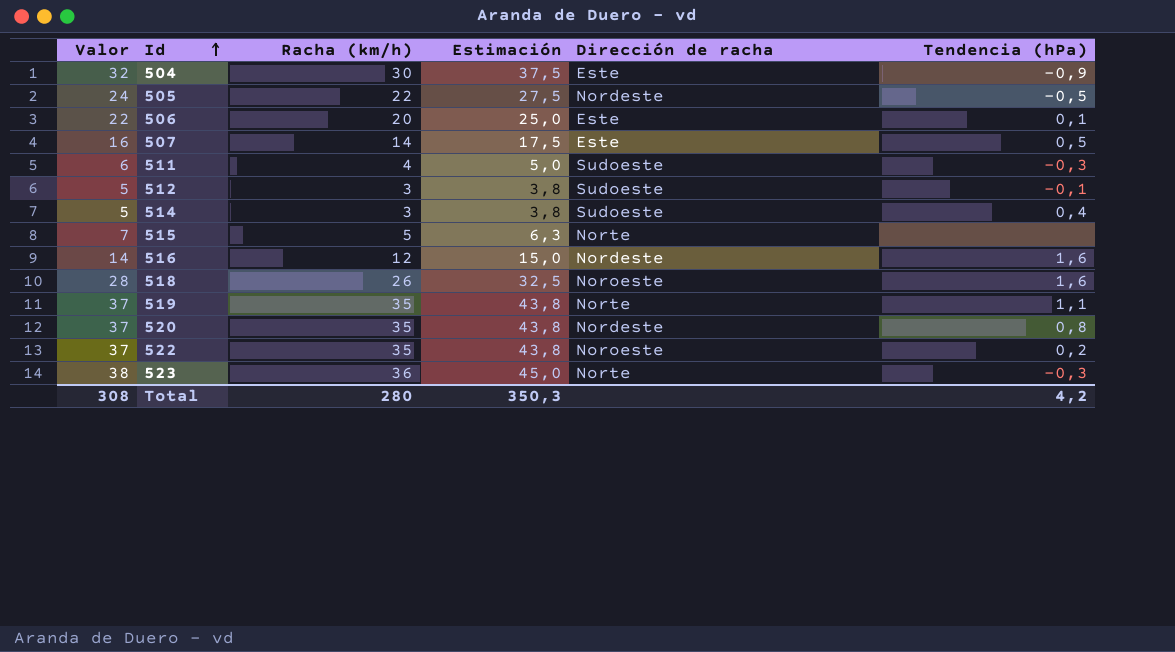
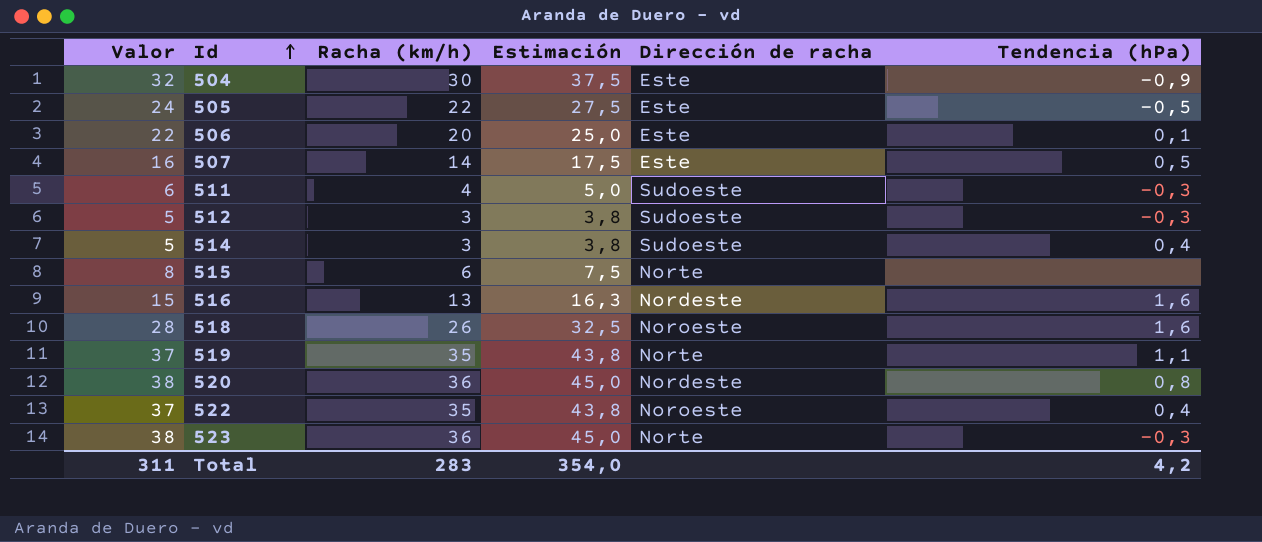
505 | Dirección de racha: Nordeste -> Este
512 | Tendencia (hPa): -0,1 -> -0,3
515 | Valor: 7 -> 8
515 | Racha (km/h): 5 -> 6
515 | Estimación: 6,3 -> 7,5
516 | Valor: 14 -> 15
516 | Racha (km/h): 12 -> 13
516 | Estimación: 15,0 -> 16,3
520 | Valor: 37 -> 38
520 | Racha (km/h): 35 -> 36
520 | Estimación: 43,8 -> 45,0
522 | Tendencia (hPa): 0,2 -> 0,4
Total | Valor: 308 -> 311
Total | Racha (km/h): 280 -> 283
Total | Estimación: 350,3 -> 354,0

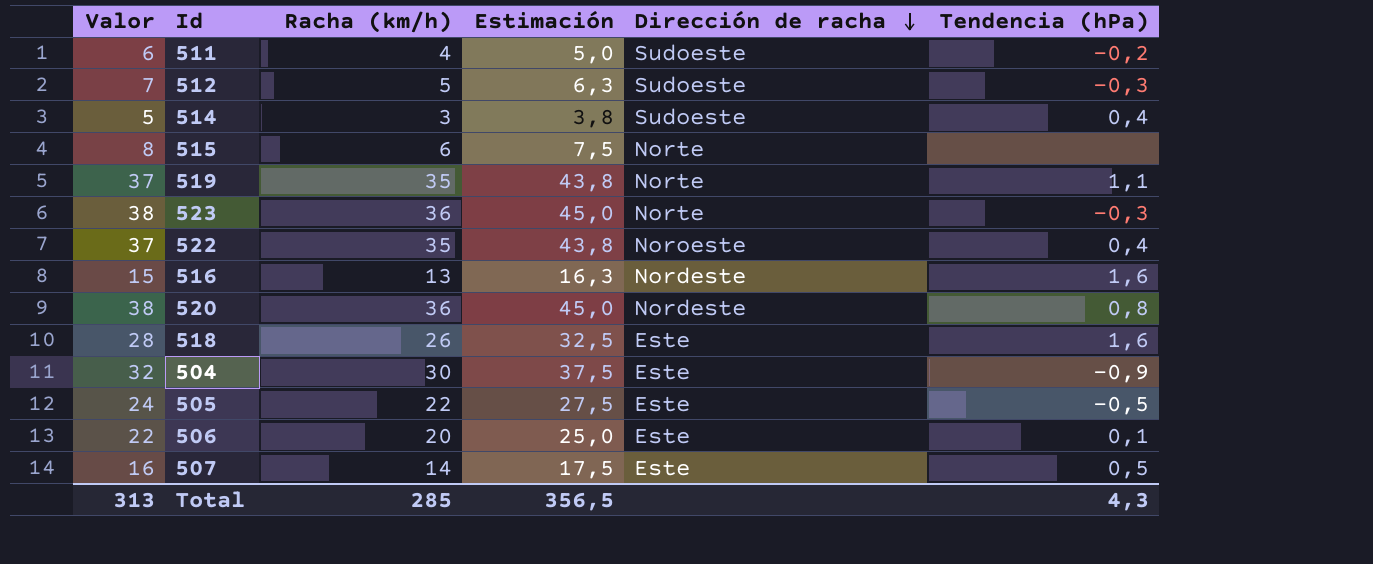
row order: Id ascending -> Dirección de racha descending
511 | Tendencia (hPa): -0,3 -> -0,2
512 | Valor: 5 -> 7
512 | Racha (km/h): 3 -> 5
512 | Estimación: 3,8 -> 6,3
518 | Dirección de racha: Noroeste -> Este
Total | Valor: 311 -> 313
Total | Racha (km/h): 283 -> 285
Total | Estimación: 354,0 -> 356,5
Total | Tendencia (hPa): 4,2 -> 4,3

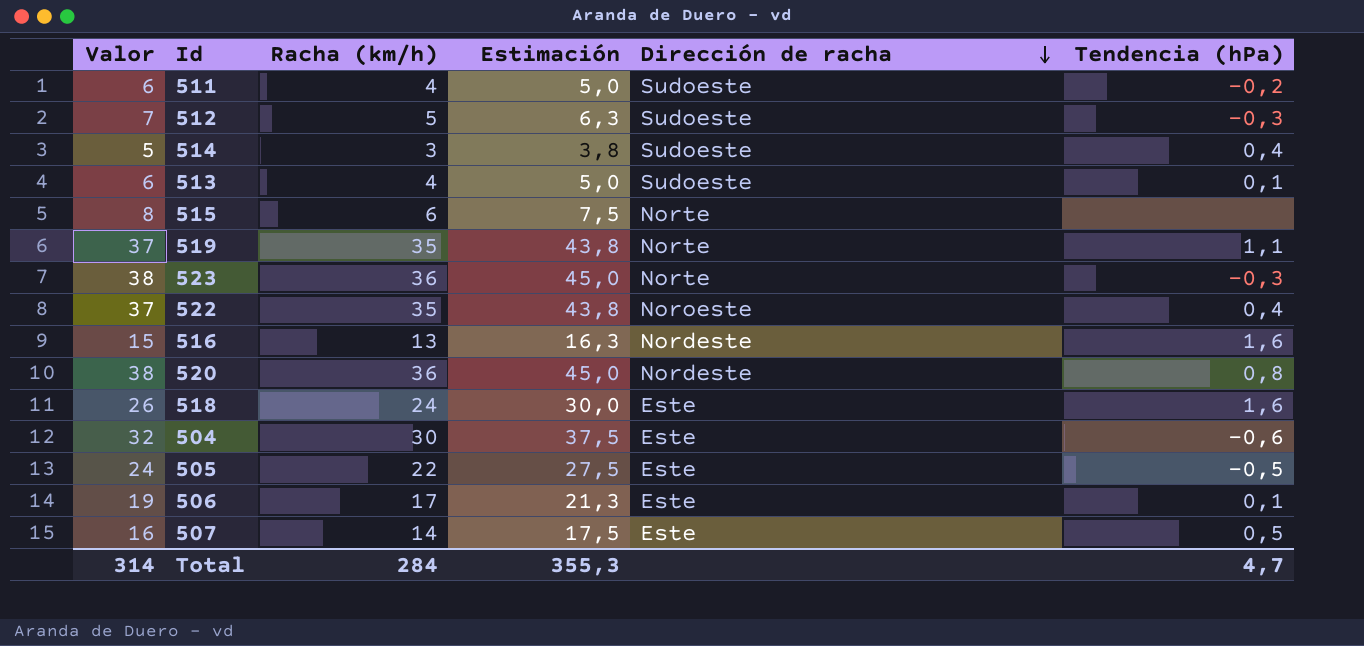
row 513: none -> 6 | 4 | 5,0 | Sudoeste | 0,1
518 | Valor: 28 -> 26
518 | Racha (km/h): 26 -> 24
518 | Estimación: 32,5 -> 30,0
504 | Tendencia (hPa): -0,9 -> -0,6
506 | Valor: 22 -> 19
506 | Racha (km/h): 20 -> 17
506 | Estimación: 25,0 -> 21,3
Total | Valor: 313 -> 314
Total | Racha (km/h): 285 -> 284
Total | Estimación: 356,5 -> 355,3
Total | Tendencia (hPa): 4,3 -> 4,7

